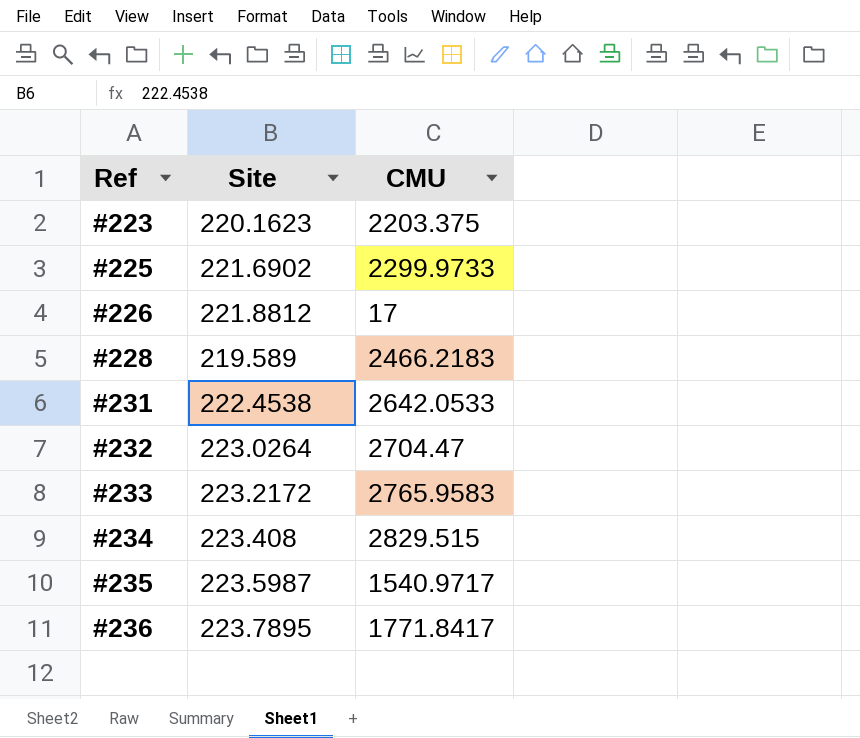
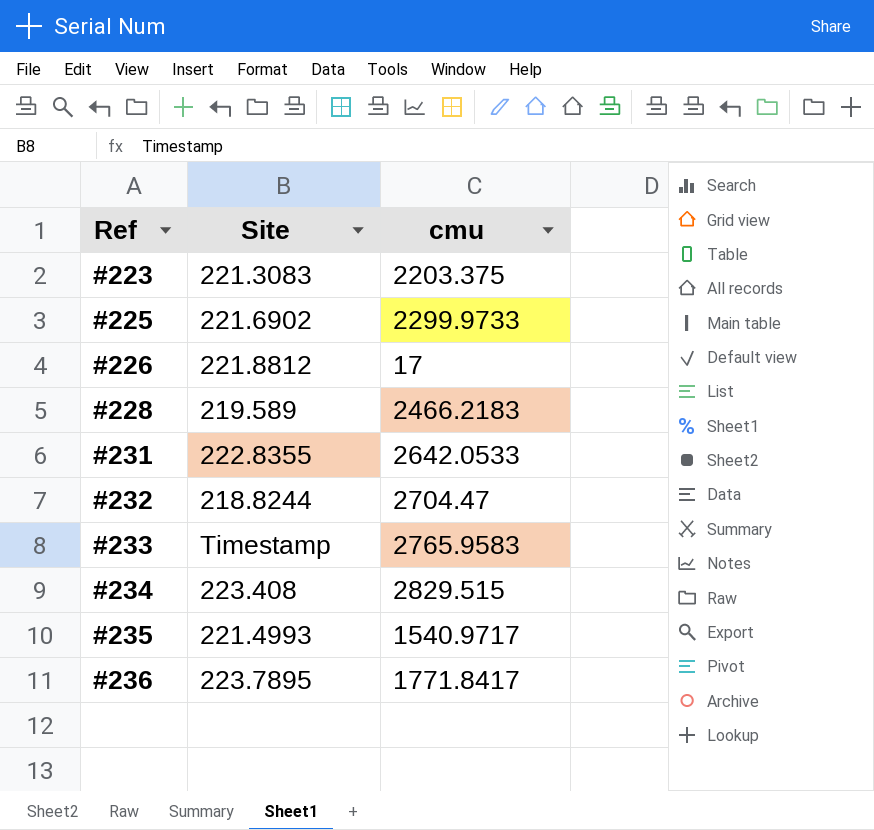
column name: CMU -> cmu
#223 | Site: 220.1623 -> 221.3083
#231 | Site: 222.4538 -> 222.8355
#232 | Site: 223.0264 -> 218.8244
#233 | Site: 223.2172 -> Timestamp
#235 | Site: 223.5987 -> 221.4993

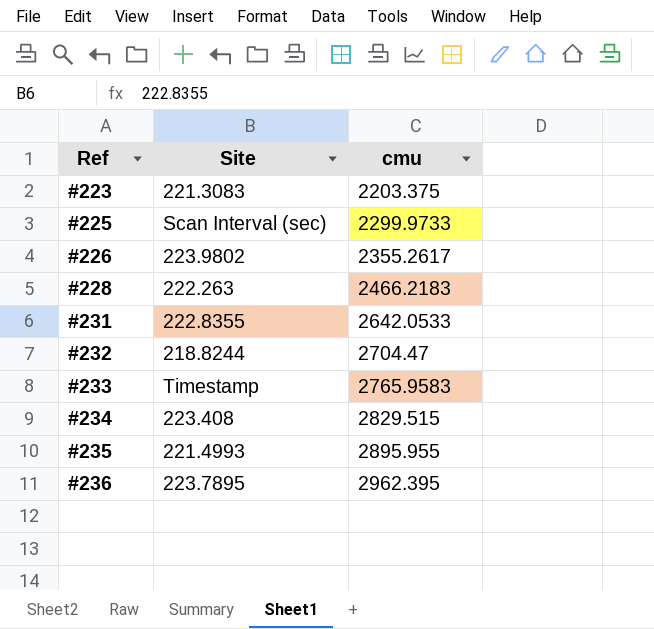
#225 | Site: 221.6902 -> Scan Interval (sec)
#226 | Site: 221.8812 -> 223.9802
#226 | cmu: 17 -> 2355.2617
#228 | Site: 219.589 -> 222.263
#235 | cmu: 1540.9717 -> 2895.955
#236 | cmu: 1771.8417 -> 2962.395

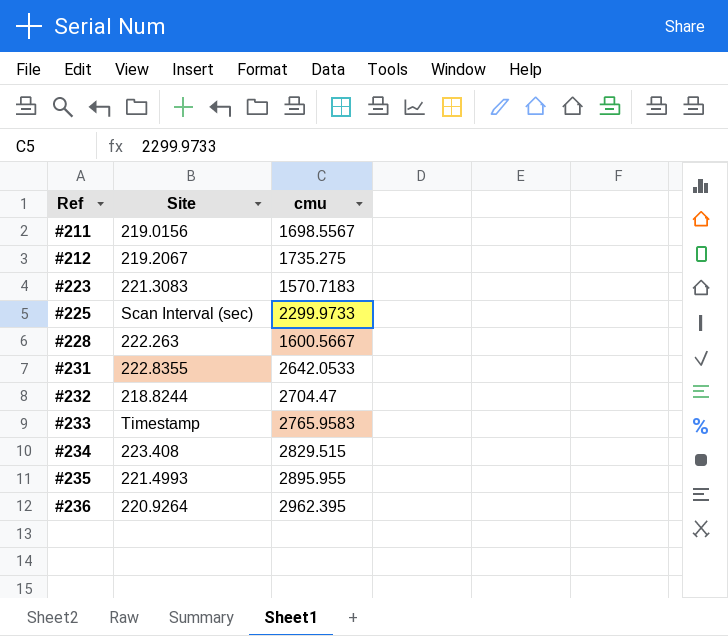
row #226: 223.9802 | 2355.2617 -> none
row #211: none -> 219.0156 | 1698.5567
row #212: none -> 219.2067 | 1735.275
#223 | cmu: 2203.375 -> 1570.7183
#228 | cmu: 2466.2183 -> 1600.5667
#236 | Site: 223.7895 -> 220.9264

